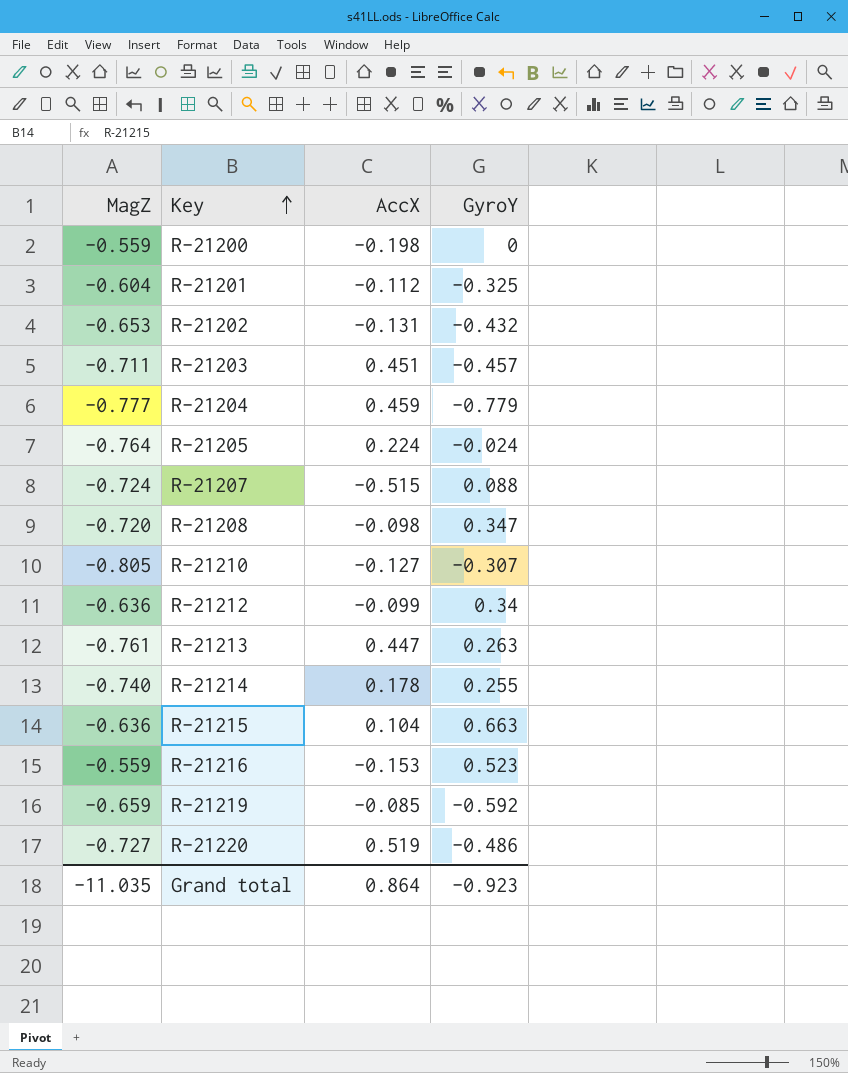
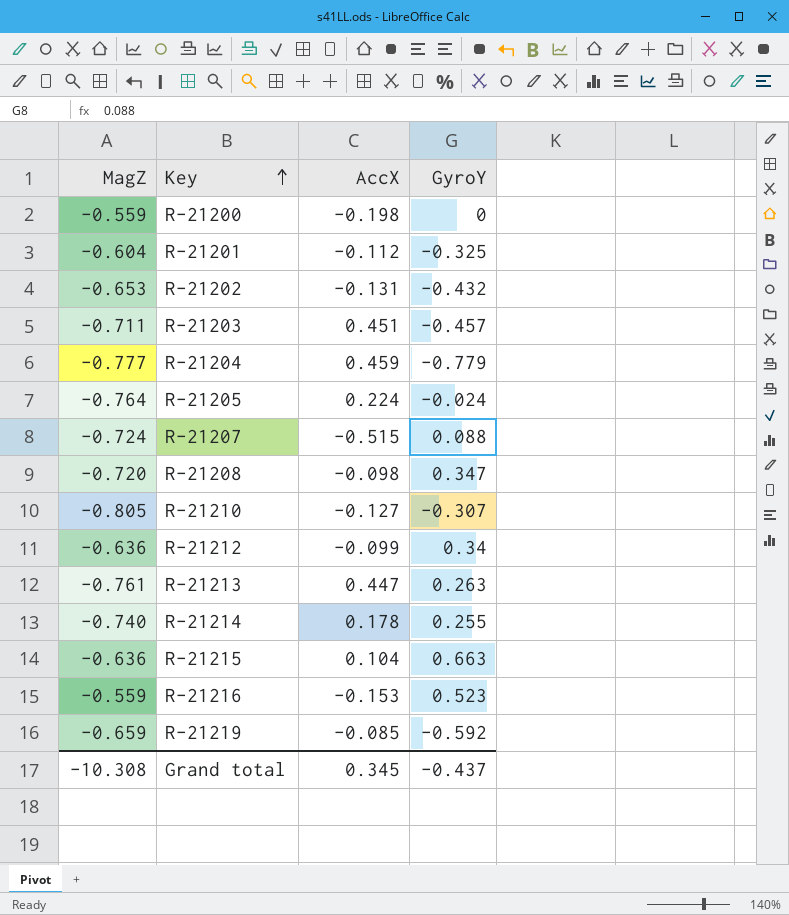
row R-21220: -0.727 | 0.519 | -0.486 -> none
Grand total | MagZ: -11.035 -> -10.308
Grand total | AccX: 0.864 -> 0.345
Grand total | GyroY: -0.923 -> -0.437

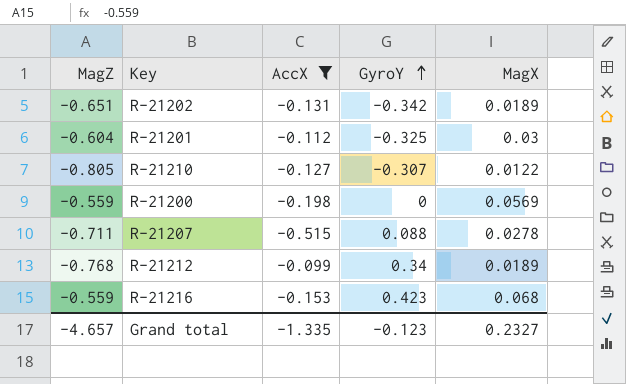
filter: none -> AccX <= -0.099
row order: Key ascending -> GyroY ascending
column MagX | position: none -> 5
R-21202 | MagZ: -0.653 -> -0.651
R-21202 | GyroY: -0.432 -> -0.342
R-21207 | MagZ: -0.724 -> -0.711
R-21212 | MagZ: -0.636 -> -0.768
R-21216 | GyroY: 0.523 -> 0.423
Grand total | MagZ: -10.308 -> -4.657
Grand total | AccX: 0.345 -> -1.335
Grand total | GyroY: -0.437 -> -0.123

